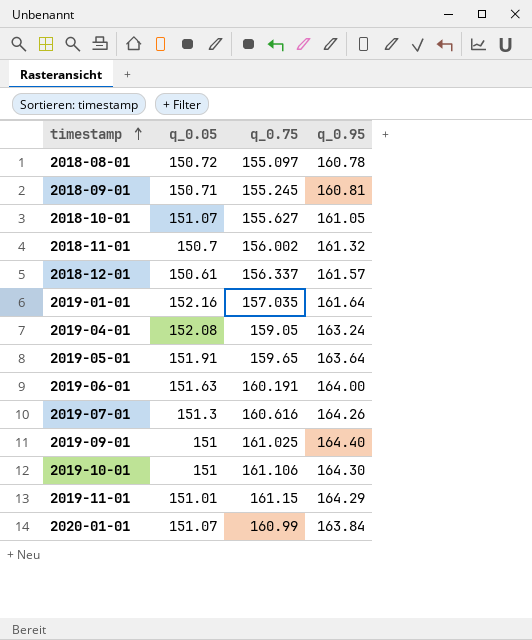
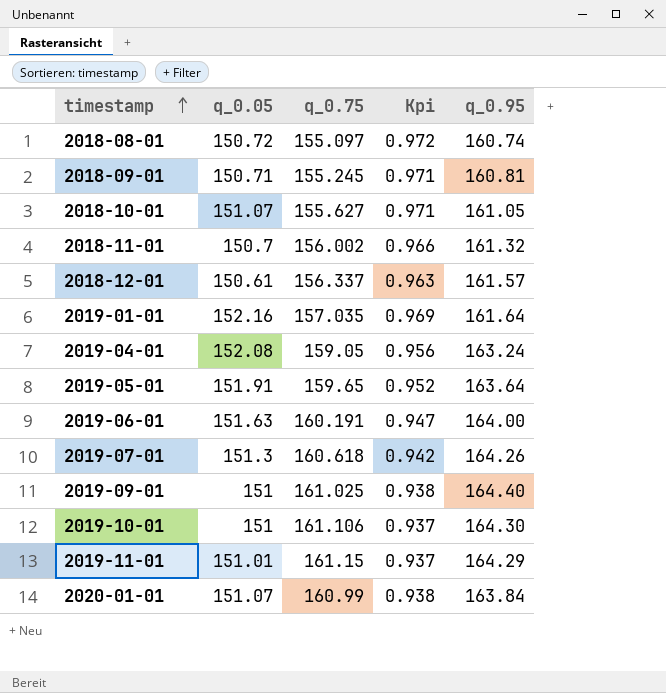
column Kpi | formula: none -> [q_0.05] / [q_0.75]
2018-08-01 | q_0.95: 160.78 -> 160.74
2019-07-01 | q_0.75: 160.616 -> 160.618

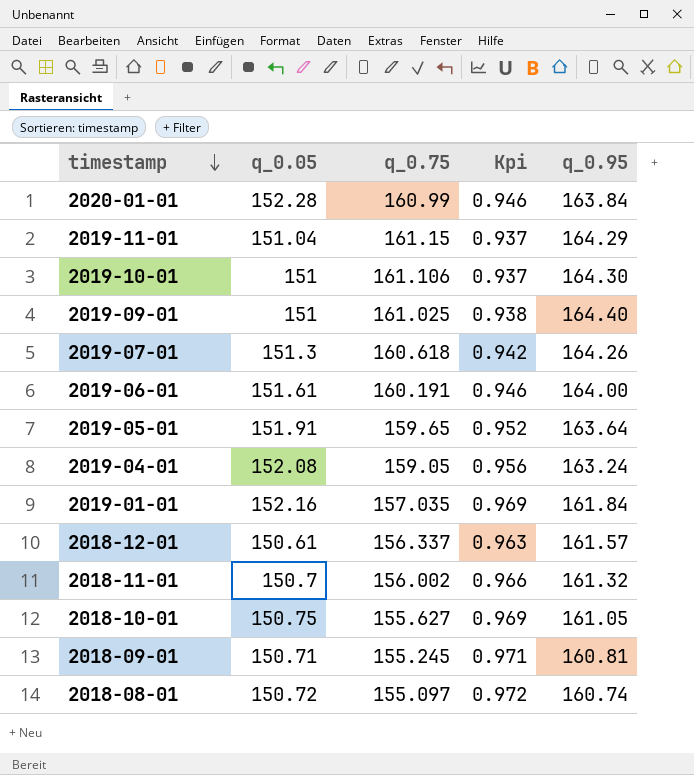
row order: timestamp ascending -> timestamp descending
2020-01-01 | q_0.05: 151.07 -> 152.28
2020-01-01 | Kpi: 0.938 -> 0.946
2019-11-01 | q_0.05: 151.01 -> 151.04
2019-06-01 | q_0.05: 151.63 -> 151.61
2019-06-01 | Kpi: 0.947 -> 0.946
2019-01-01 | q_0.95: 161.64 -> 161.84
2018-10-01 | q_0.05: 151.07 -> 150.75
2018-10-01 | Kpi: 0.971 -> 0.969

